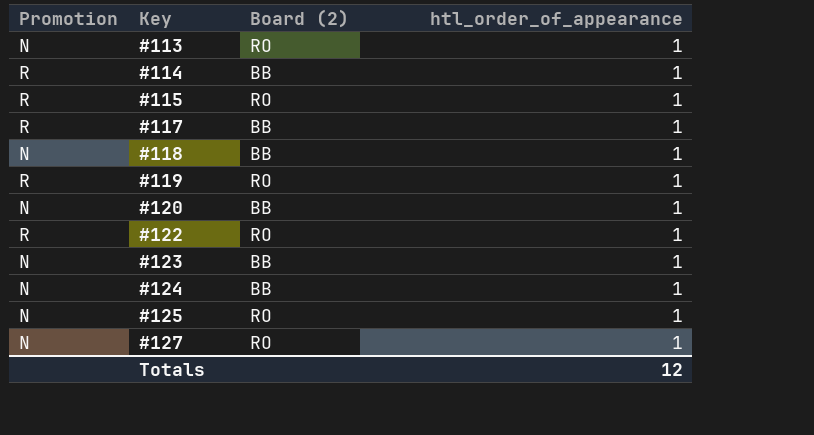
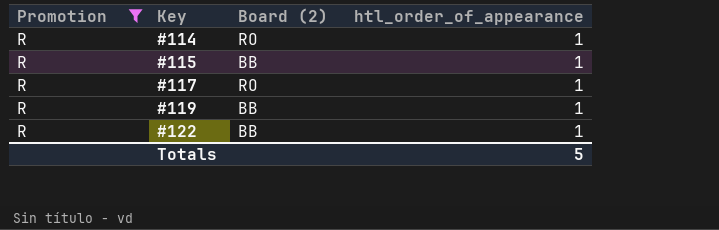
filter: none -> Promotion = R
#114 | Board (2): BB -> RO
#115 | Board (2): RO -> BB
#117 | Board (2): BB -> RO
#119 | Board (2): RO -> BB
#122 | Board (2): RO -> BB
Totals | htl_order_of_appearance: 12 -> 5

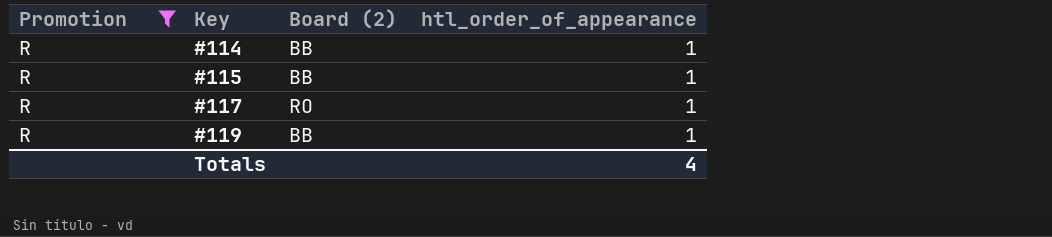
row #122: R | BB | 1 -> none
#114 | Board (2): RO -> BB
Totals | htl_order_of_appearance: 5 -> 4

